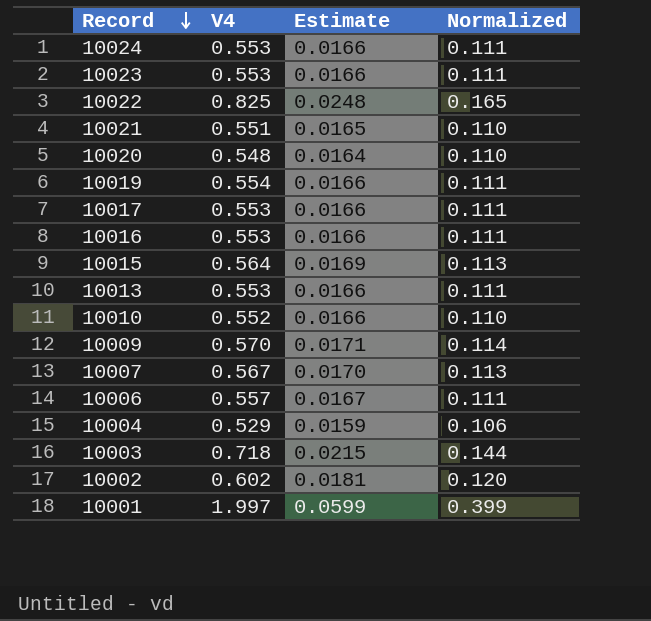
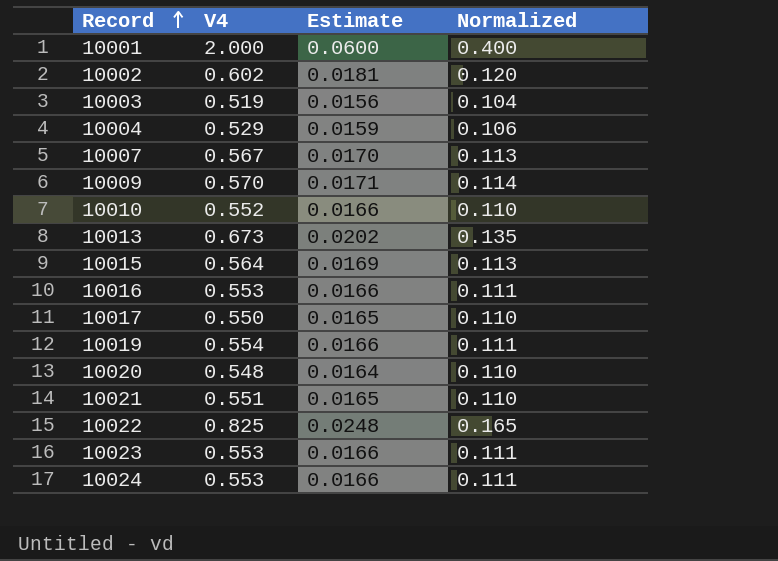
row order: Record descending -> Record ascending
row 10006: 0.557 | 0.0167 | 0.111 -> none
10001 | V4: 1.997 -> 2.000
10001 | Estimate: 0.0599 -> 0.0600
10001 | Normalized: 0.399 -> 0.400
10003 | V4: 0.718 -> 0.519
10003 | Estimate: 0.0215 -> 0.0156
10003 | Normalized: 0.144 -> 0.104
10013 | V4: 0.553 -> 0.673
10013 | Estimate: 0.0166 -> 0.0202
10013 | Normalized: 0.111 -> 0.135
10017 | V4: 0.553 -> 0.550
10017 | Estimate: 0.0166 -> 0.0165
10017 | Normalized: 0.111 -> 0.110

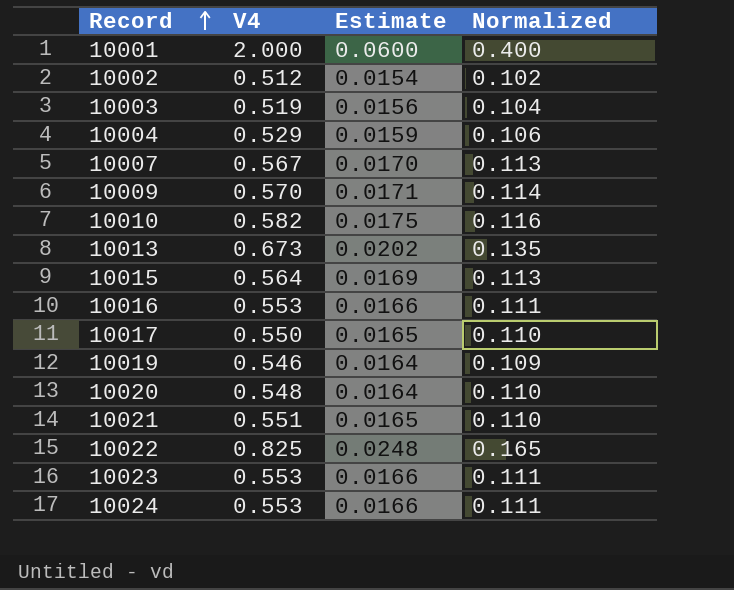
10002 | V4: 0.602 -> 0.512
10002 | Estimate: 0.0181 -> 0.0154
10002 | Normalized: 0.120 -> 0.102
10010 | V4: 0.552 -> 0.582
10010 | Estimate: 0.0166 -> 0.0175
10010 | Normalized: 0.110 -> 0.116
10019 | V4: 0.554 -> 0.546
10019 | Estimate: 0.0166 -> 0.0164
10019 | Normalized: 0.111 -> 0.109

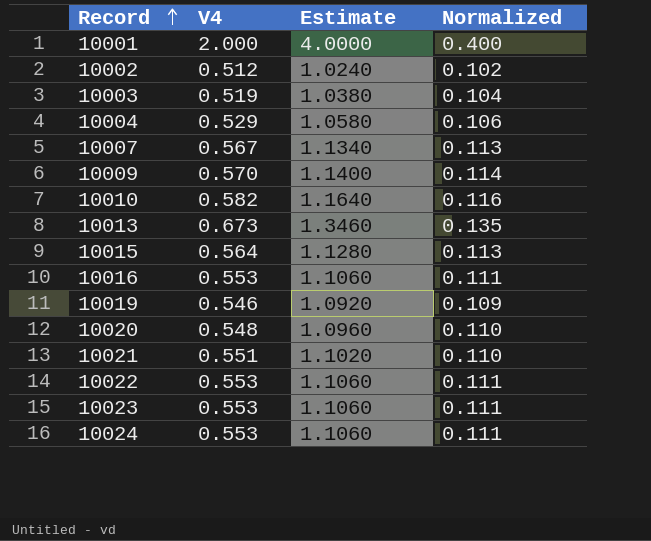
column Estimate | formula: [V4] * 0.03 -> [V4] * 2
row 10017: 0.550 | 0.0165 | 0.110 -> none
10022 | V4: 0.825 -> 0.553
10022 | Normalized: 0.165 -> 0.111

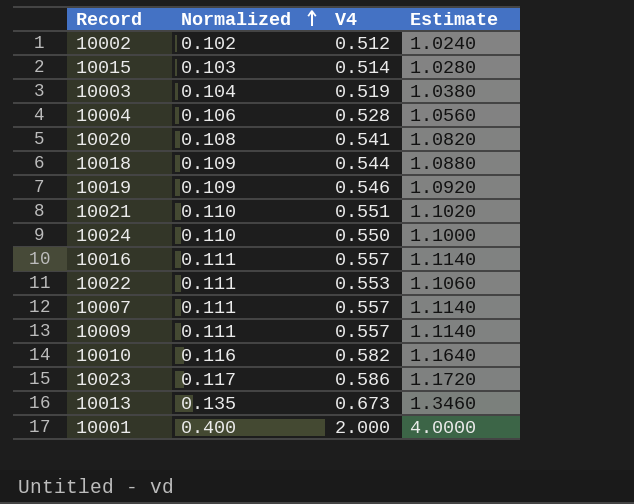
row order: Record ascending -> Normalized ascending
column Normalized | position: 4 -> 2
10015 | Normalized: 0.113 -> 0.103
10015 | V4: 0.564 -> 0.514
10015 | Estimate: 1.1280 -> 1.0280
10004 | V4: 0.529 -> 0.528
10004 | Estimate: 1.0580 -> 1.0560
10020 | Normalized: 0.110 -> 0.108
10020 | V4: 0.548 -> 0.541
10020 | Estimate: 1.0960 -> 1.0820
row 10018: none -> 0.109 | 0.544 | 1.0880
10024 | Normalized: 0.111 -> 0.110
10024 | V4: 0.553 -> 0.550
10024 | Estimate: 1.1060 -> 1.1000
10016 | V4: 0.553 -> 0.557
10016 | Estimate: 1.1060 -> 1.1140
10007 | Normalized: 0.113 -> 0.111
10007 | V4: 0.567 -> 0.557
10007 | Estimate: 1.1340 -> 1.1140
10009 | Normalized: 0.114 -> 0.111
10009 | V4: 0.570 -> 0.557
10009 | Estimate: 1.1400 -> 1.1140
10023 | Normalized: 0.111 -> 0.117
10023 | V4: 0.553 -> 0.586
10023 | Estimate: 1.1060 -> 1.1720

